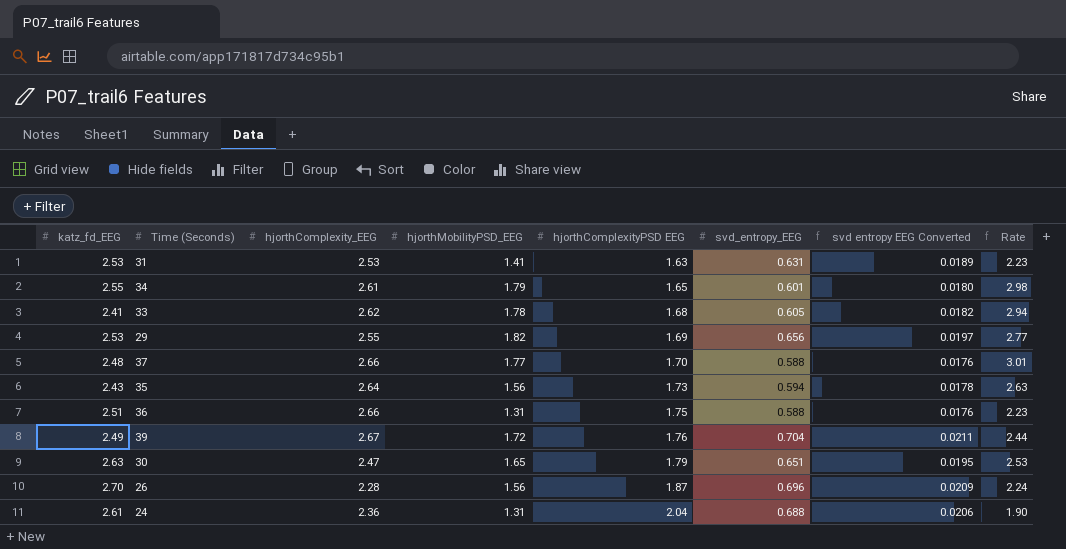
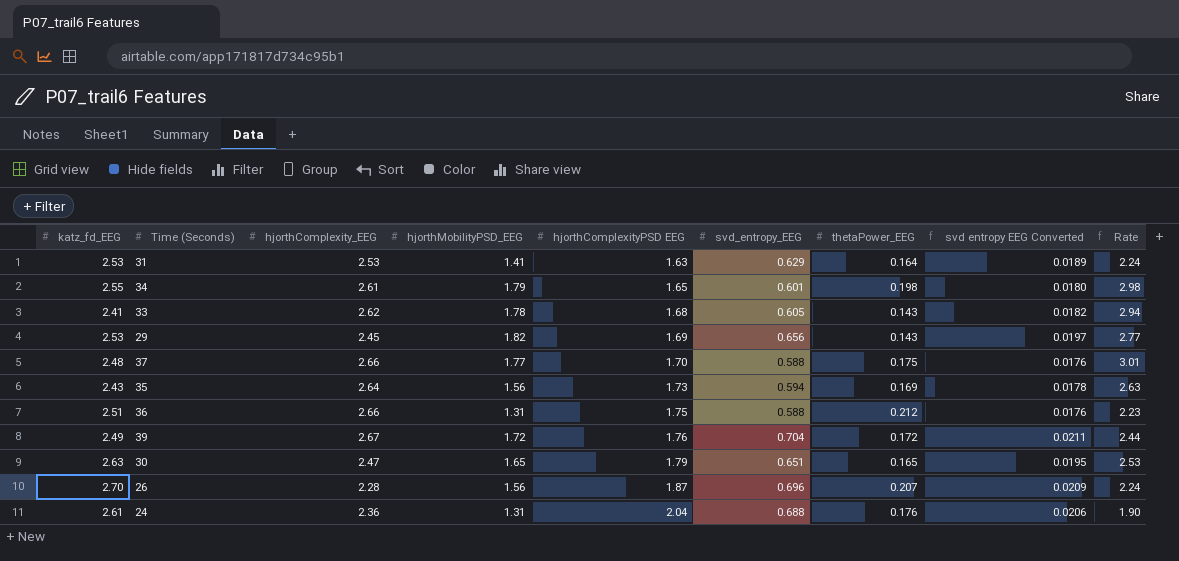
column thetaPower_EEG | position: none -> 7
31 | svd_entropy_EEG: 0.631 -> 0.629
31 | Rate: 2.23 -> 2.24
29 | hjorthComplexity_EEG: 2.55 -> 2.45

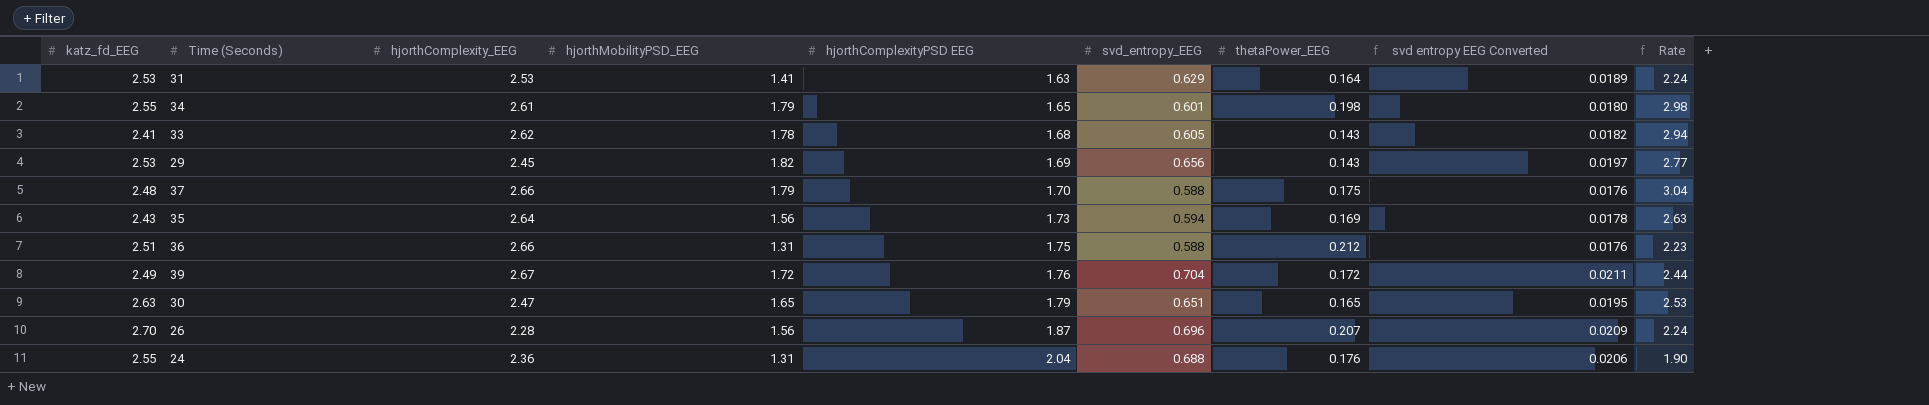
37 | hjorthMobilityPSD_EEG: 1.77 -> 1.79
37 | Rate: 3.01 -> 3.04
24 | katz_fd_EEG: 2.61 -> 2.55

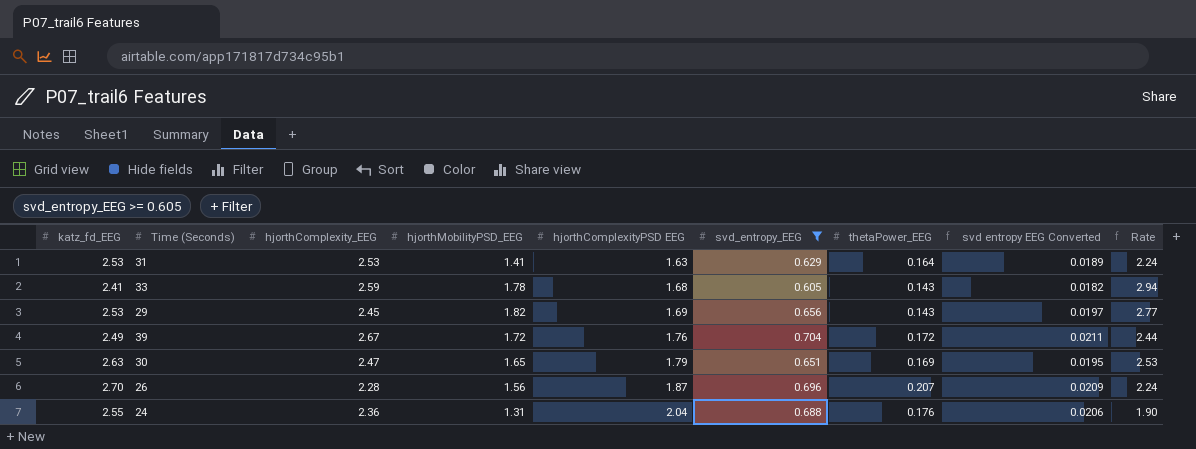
filter: none -> svd_entropy_EEG >= 0.605
33 | hjorthComplexity_EEG: 2.62 -> 2.59
30 | thetaPower_EEG: 0.165 -> 0.169

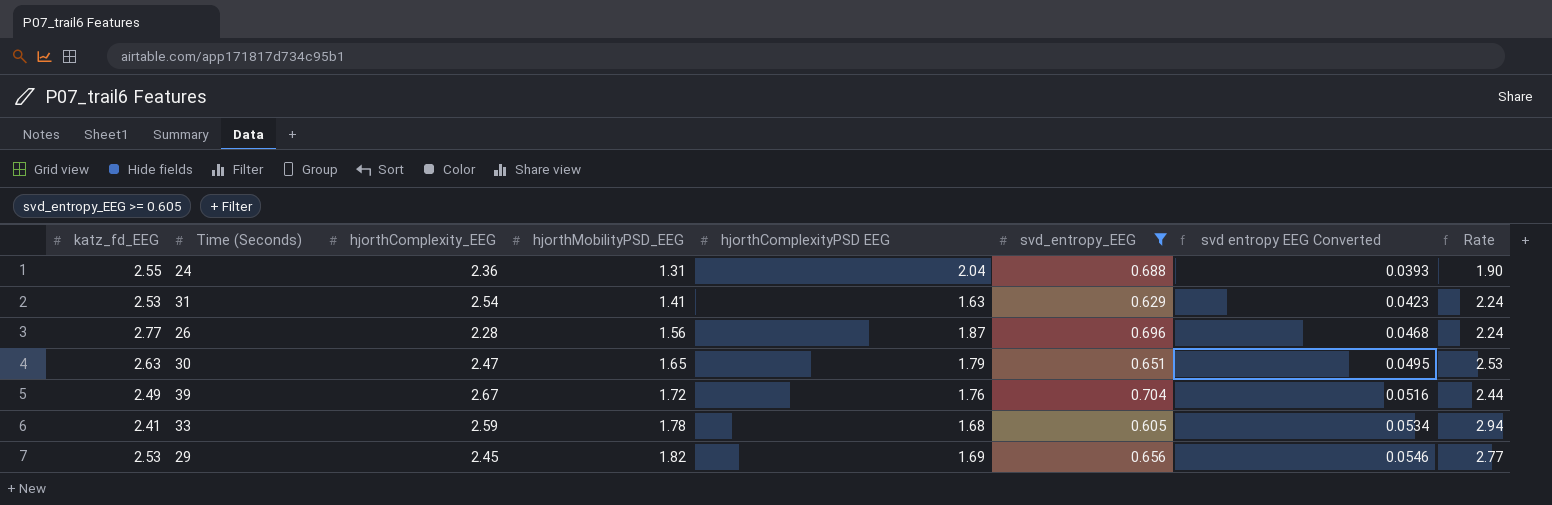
row order: hjorthComplexityPSD EEG ascending -> hjorthMobilityPSD_EEG ascending
column thetaPower_EEG | position: 7 -> none
column svd entropy EEG Converted | formula: [svd_entropy_EEG] * 0.03 -> [hjorthMobilityPSD_EEG] * 0.03
31 | hjorthComplexity_EEG: 2.53 -> 2.54
26 | katz_fd_EEG: 2.70 -> 2.77

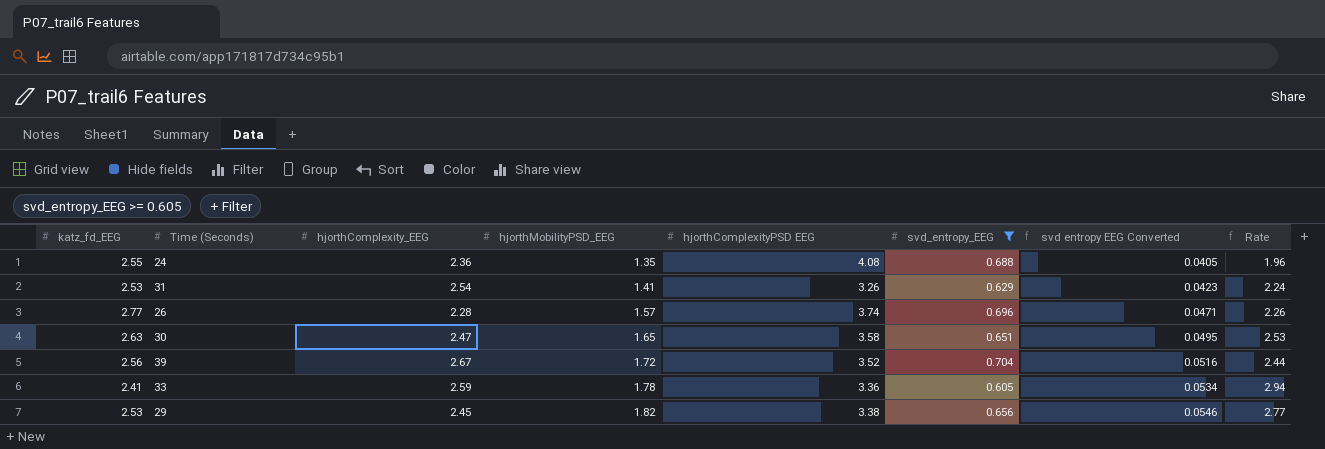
24 | hjorthMobilityPSD_EEG: 1.31 -> 1.35
24 | hjorthComplexityPSD EEG: 2.04 -> 4.08
24 | svd entropy EEG Converted: 0.0393 -> 0.0405
24 | Rate: 1.90 -> 1.96
31 | hjorthComplexityPSD EEG: 1.63 -> 3.26
26 | hjorthMobilityPSD_EEG: 1.56 -> 1.57
26 | hjorthComplexityPSD EEG: 1.87 -> 3.74
26 | svd entropy EEG Converted: 0.0468 -> 0.0471
26 | Rate: 2.24 -> 2.26
30 | hjorthComplexityPSD EEG: 1.79 -> 3.58
39 | katz_fd_EEG: 2.49 -> 2.56
39 | hjorthComplexityPSD EEG: 1.76 -> 3.52
33 | hjorthComplexityPSD EEG: 1.68 -> 3.36
29 | hjorthComplexityPSD EEG: 1.69 -> 3.38

